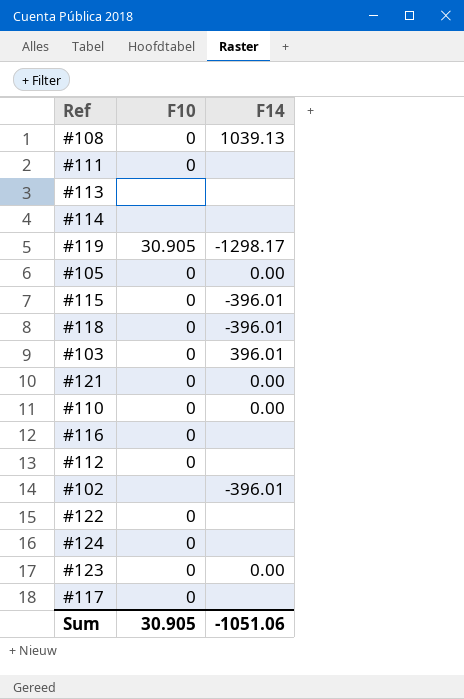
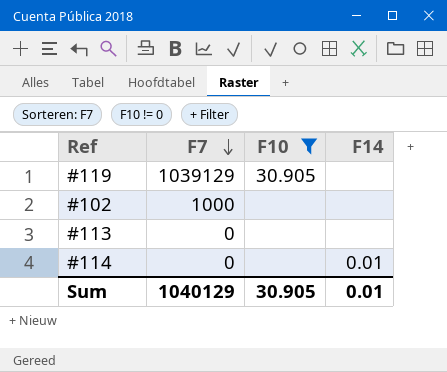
filter: none -> F10 != 0
row order: none -> F7 descending
column F7 | position: none -> 2
#119 | F14: -1298.17 -> none
#102 | F14: -396.01 -> none
#114 | F14: none -> 0.01
Sum | F14: -1051.06 -> 0.01

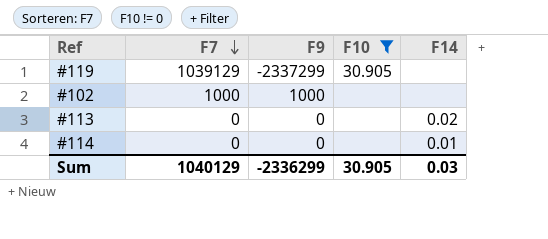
column F9 | position: none -> 3
#113 | F14: none -> 0.02
Sum | F14: 0.01 -> 0.03

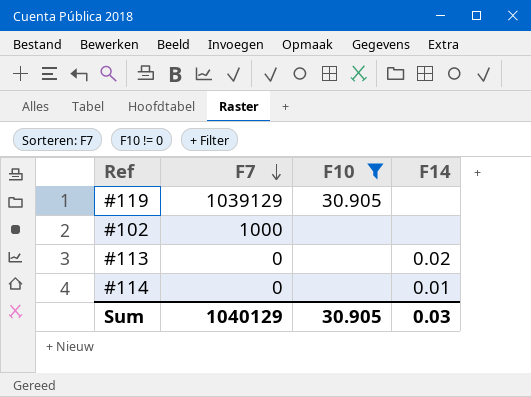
column F9 | position: 3 -> none

